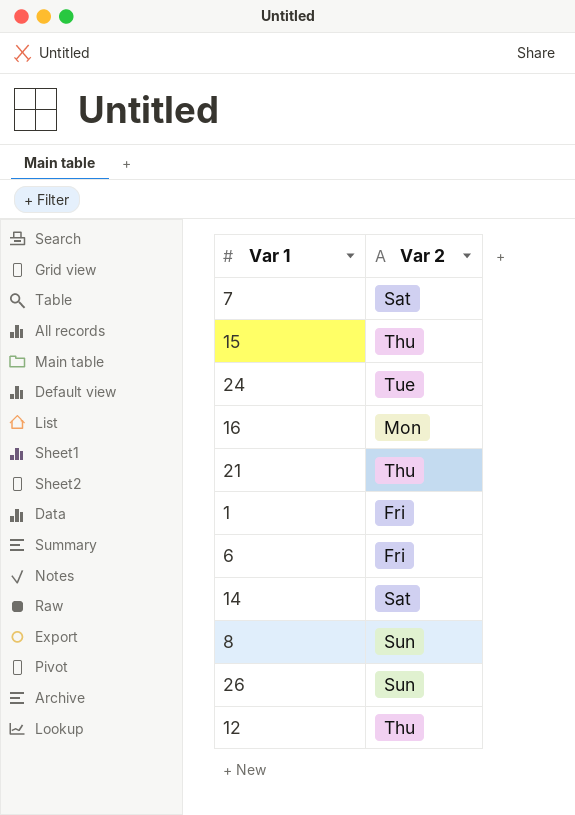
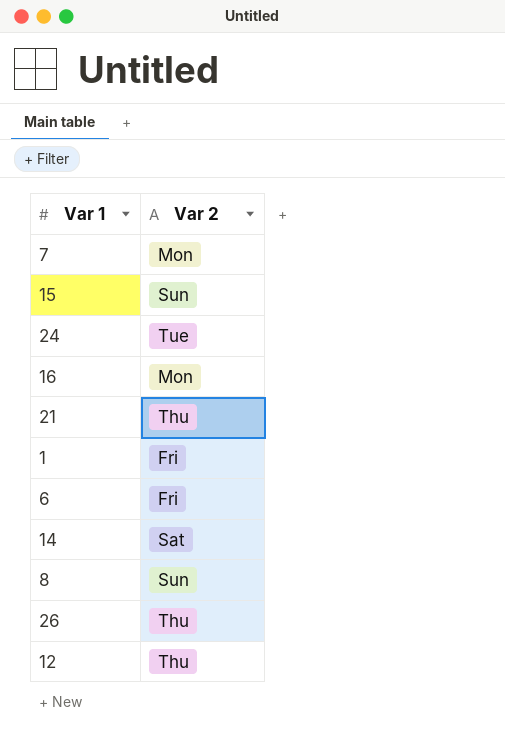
7 | Var 2: Sat -> Mon
15 | Var 2: Thu -> Sun
26 | Var 2: Sun -> Thu

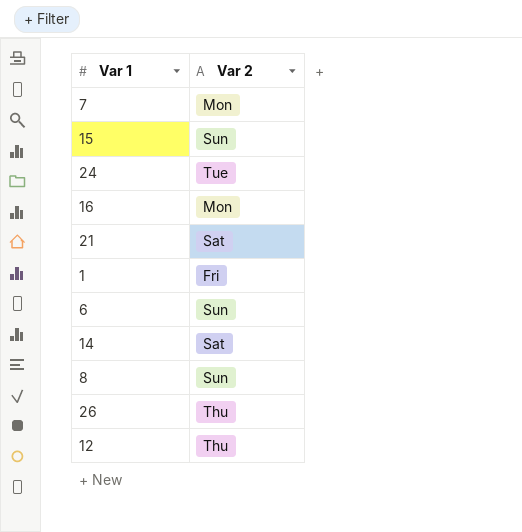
21 | Var 2: Thu -> Sat
6 | Var 2: Fri -> Sun

